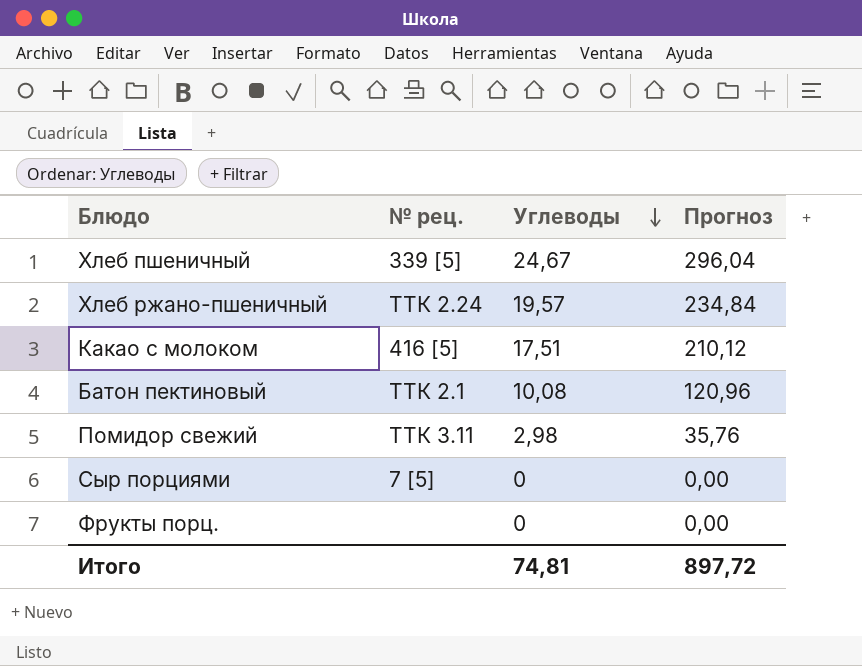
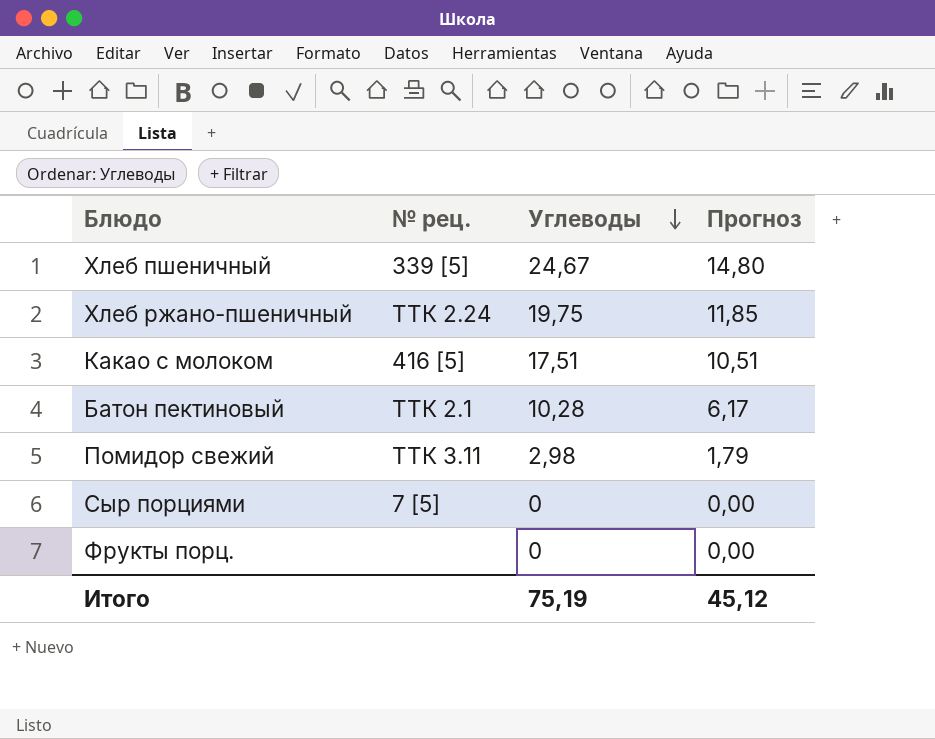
column Прогноз | formula: [Углеводы] * 12 -> [Углеводы] * 0,6
Хлеб ржано-пшеничный | Углеводы: 19,57 -> 19,75
Батон пектиновый | Углеводы: 10,08 -> 10,28
Итого | Углеводы: 74,81 -> 75,19
Итого | Прогноз: 897,72 -> 45,12

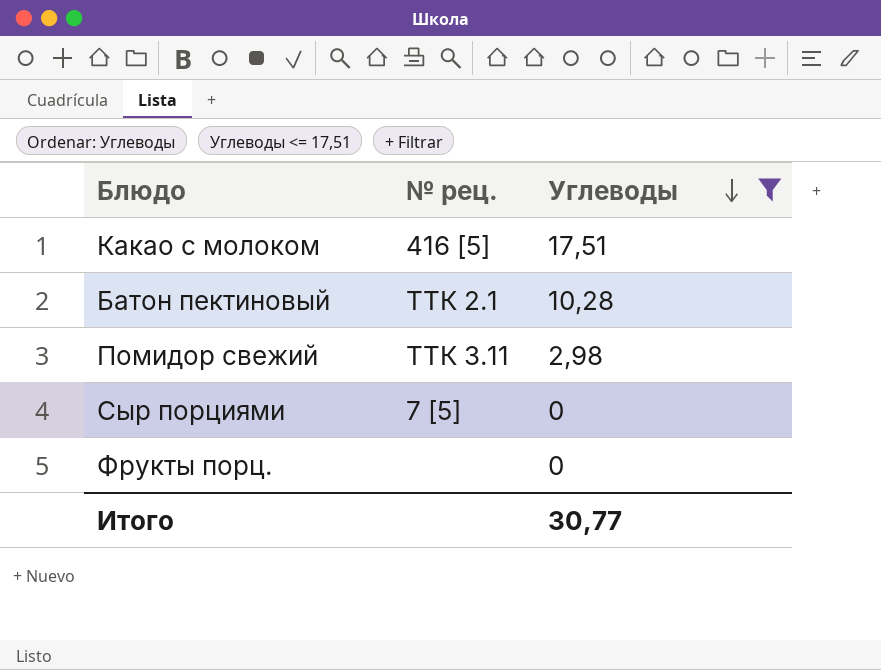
filter: none -> Углеводы <= 17,51
column Прогноз | formula: [Углеводы] * 0,6 -> none
Итого | Углеводы: 75,19 -> 30,77

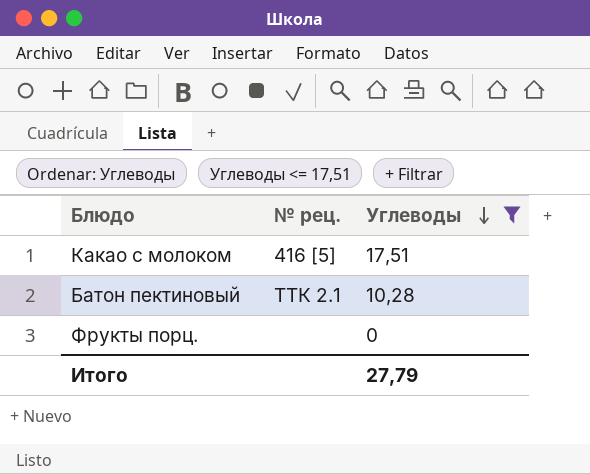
row Помидор свежий: ТТК 3.11 | 2,98 -> none
row Сыр порциями: 7 [5] | 0 -> none
Итого | Углеводы: 30,77 -> 27,79

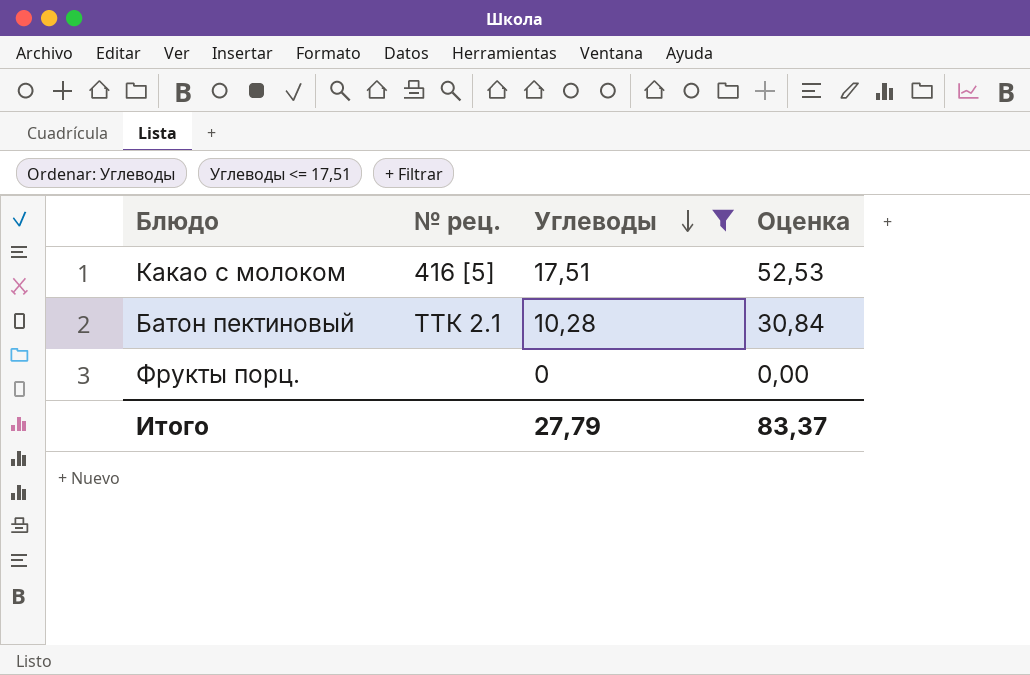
column Оценка | formula: none -> [Углеводы] * 3

